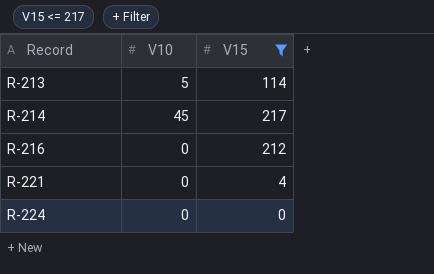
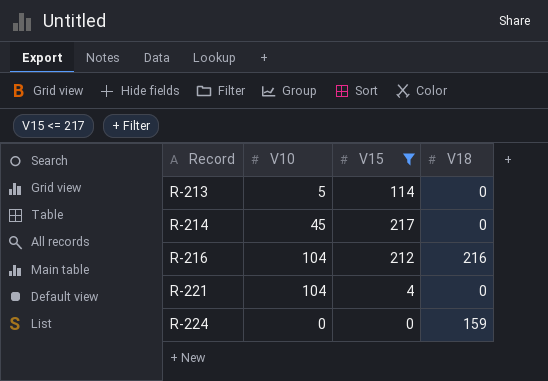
column V18 | position: none -> 4
R-216 | V10: 0 -> 104
R-221 | V10: 0 -> 104

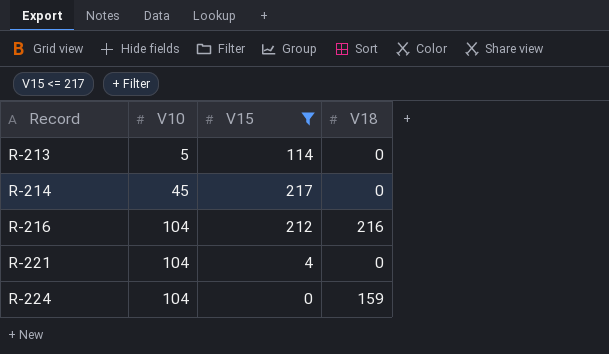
R-224 | V10: 0 -> 104

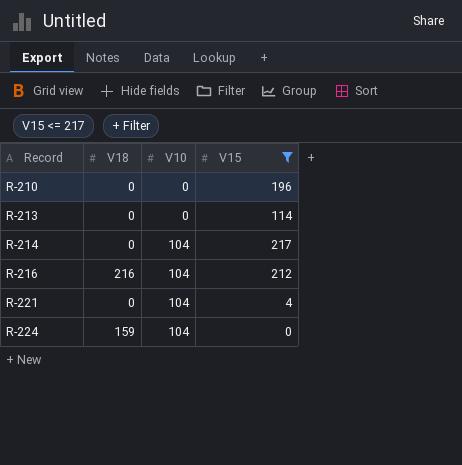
column V18 | position: 4 -> 2
row R-210: none -> 0 | 0 | 196
R-213 | V10: 5 -> 0
R-214 | V10: 45 -> 104

